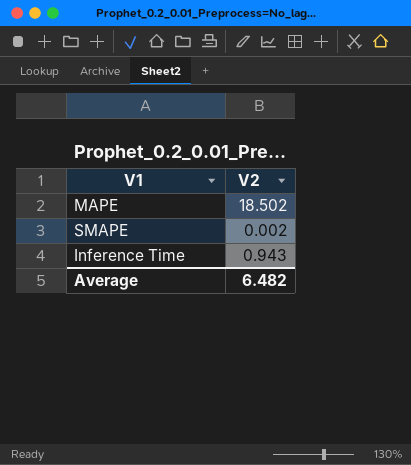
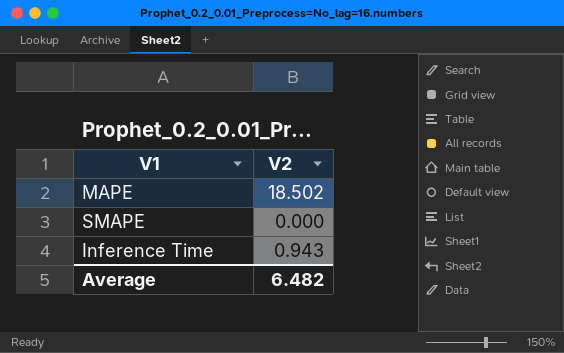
SMAPE | V2: 0.002 -> 0.000

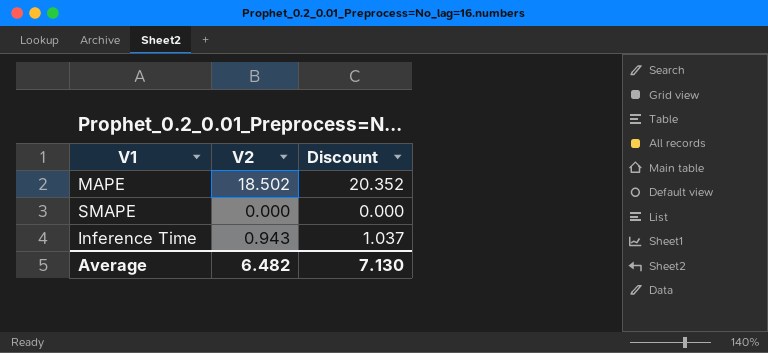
column Discount | formula: none -> [V2] * 1.1

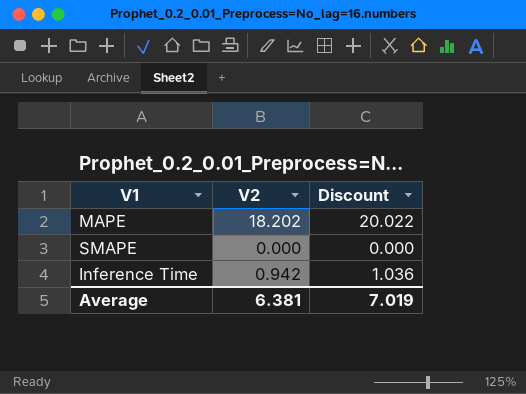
MAPE | V2: 18.502 -> 18.202
MAPE | Discount: 20.352 -> 20.022
Inference Time | V2: 0.943 -> 0.942
Inference Time | Discount: 1.037 -> 1.036
Average | V2: 6.482 -> 6.381
Average | Discount: 7.130 -> 7.019

